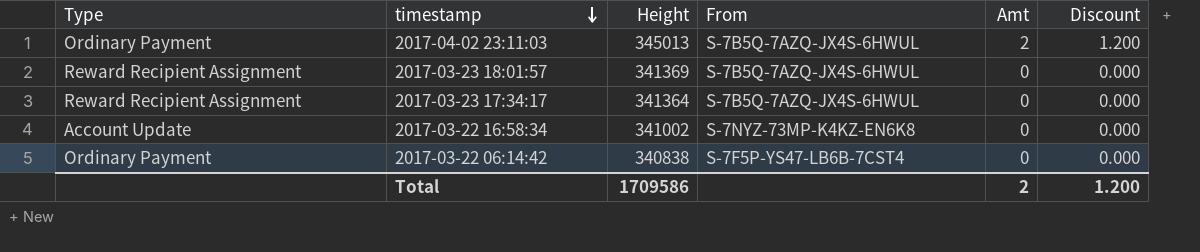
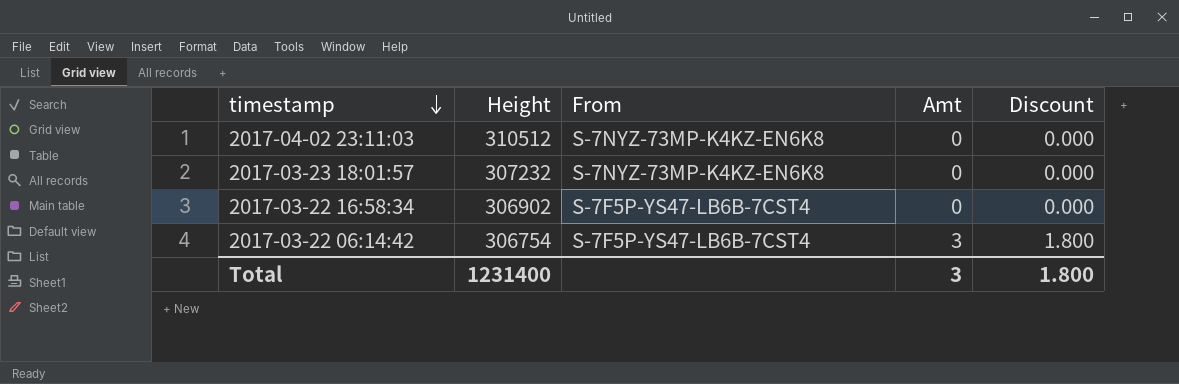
column Type | position: 1 -> none
row 2017-03-23 17:34:17: Reward Recipient Assignment | 341364 | S-7B5Q-7AZQ-JX4S-6HWUL | 0 | 0.000 -> none
2017-04-02 23:11:03 | Height: 345013 -> 310512
2017-04-02 23:11:03 | From: S-7B5Q-7AZQ-JX4S-6HWUL -> S-7NYZ-73MP-K4KZ-EN6K8
2017-04-02 23:11:03 | Amt: 2 -> 0
2017-04-02 23:11:03 | Discount: 1.200 -> 0.000
2017-03-23 18:01:57 | Height: 341369 -> 307232
2017-03-23 18:01:57 | From: S-7B5Q-7AZQ-JX4S-6HWUL -> S-7NYZ-73MP-K4KZ-EN6K8
2017-03-22 16:58:34 | Height: 341002 -> 306902
2017-03-22 16:58:34 | From: S-7NYZ-73MP-K4KZ-EN6K8 -> S-7F5P-YS47-LB6B-7CST4
2017-03-22 06:14:42 | Height: 340838 -> 306754
2017-03-22 06:14:42 | Amt: 0 -> 3
2017-03-22 06:14:42 | Discount: 0.000 -> 1.800
Total | Height: 1709586 -> 1231400
Total | Amt: 2 -> 3
Total | Discount: 1.200 -> 1.800

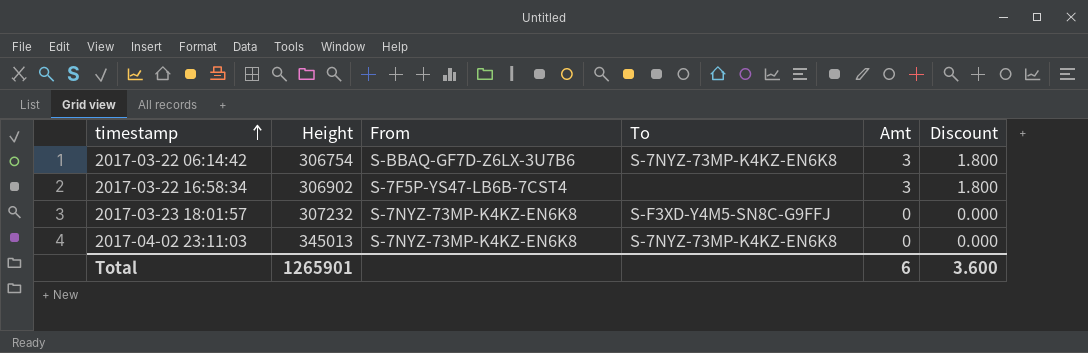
row order: timestamp descending -> timestamp ascending
column To | position: none -> 4
2017-03-22 06:14:42 | From: S-7F5P-YS47-LB6B-7CST4 -> S-BBAQ-GF7D-Z6LX-3U7B6
2017-03-22 16:58:34 | Amt: 0 -> 3
2017-03-22 16:58:34 | Discount: 0.000 -> 1.800
2017-04-02 23:11:03 | Height: 310512 -> 345013
Total | Height: 1231400 -> 1265901
Total | Amt: 3 -> 6
Total | Discount: 1.800 -> 3.600

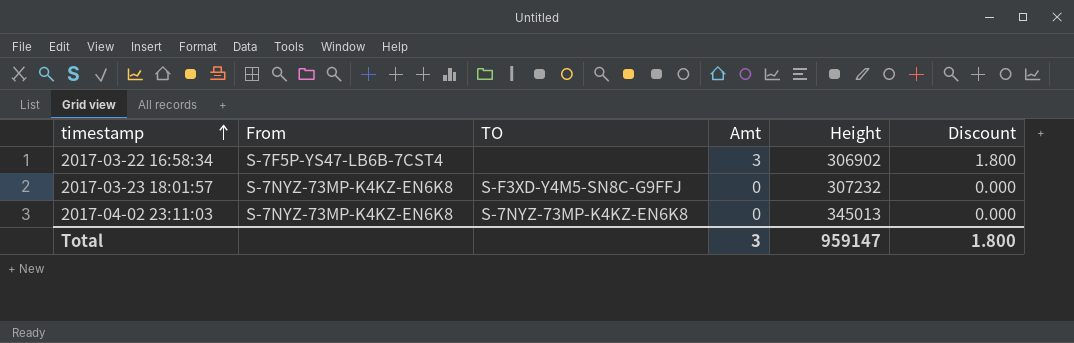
column name: To -> TO
column Height | position: 2 -> 5
row 2017-03-22 06:14:42: 306754 | S-BBAQ-GF7D-Z6LX-3U7B6 | S-7NYZ-73MP-K4KZ-EN6K8 | 3 | 1.800 -> none
Total | Amt: 6 -> 3
Total | Height: 1265901 -> 959147
Total | Discount: 3.600 -> 1.800

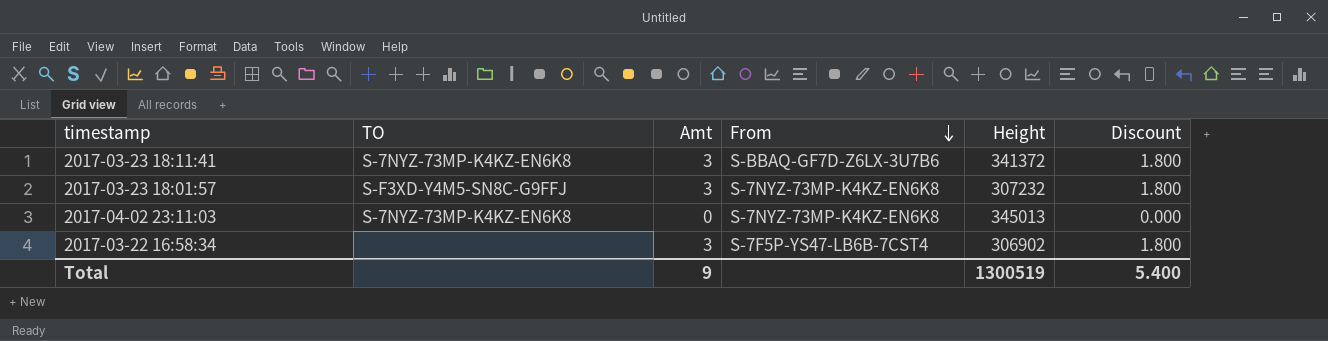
row order: timestamp ascending -> From descending
column From | position: 2 -> 4
row 2017-03-23 18:11:41: none -> S-7NYZ-73MP-K4KZ-EN6K8 | 3 | S-BBAQ-GF7D-Z6LX-3U7B6 | 341372 | 1.800
2017-03-23 18:01:57 | Amt: 0 -> 3
2017-03-23 18:01:57 | Discount: 0.000 -> 1.800
Total | Amt: 3 -> 9
Total | Height: 959147 -> 1300519
Total | Discount: 1.800 -> 5.400

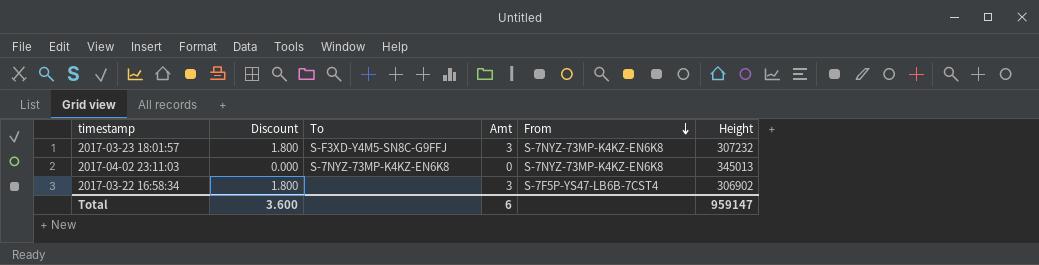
column Discount | position: 6 -> 2
column name: TO -> To
row 2017-03-23 18:11:41: S-7NYZ-73MP-K4KZ-EN6K8 | 3 | S-BBAQ-GF7D-Z6LX-3U7B6 | 341372 | 1.800 -> none
Total | Discount: 5.400 -> 3.600
Total | Amt: 9 -> 6
Total | Height: 1300519 -> 959147

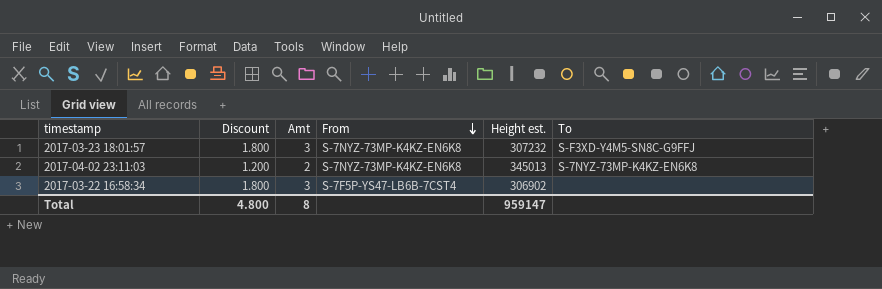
column name: Height -> Height est.
column To | position: 3 -> 6
2017-04-02 23:11:03 | Discount: 0.000 -> 1.200
2017-04-02 23:11:03 | Amt: 0 -> 2
Total | Discount: 3.600 -> 4.800
Total | Amt: 6 -> 8

